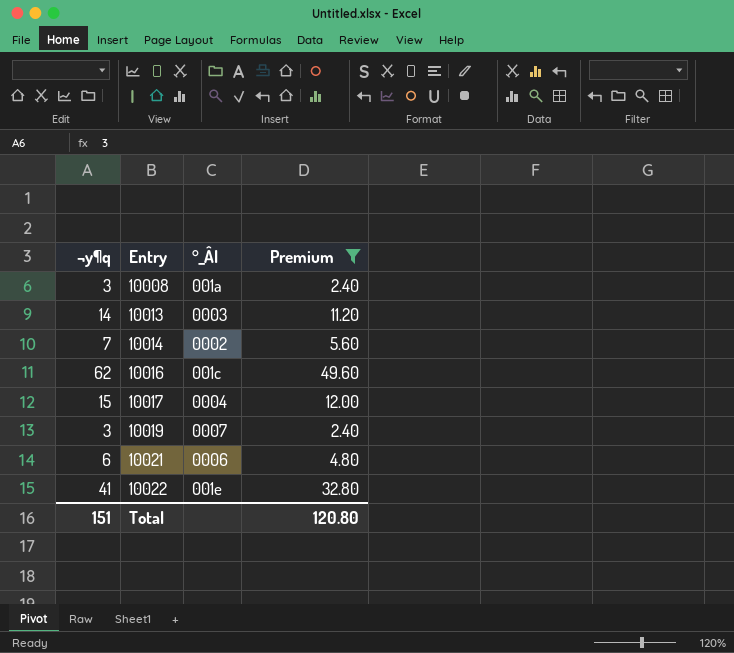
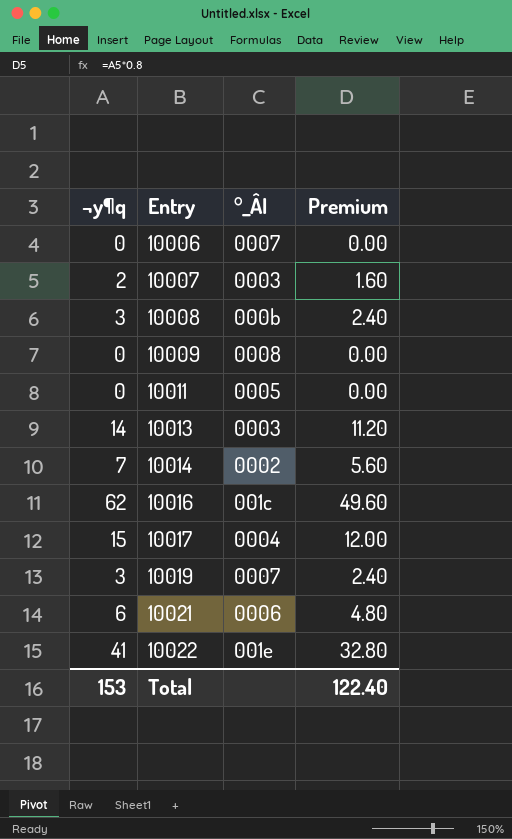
filter: Premium >= 2.40 -> none
10008 | °_ÂI: 001a -> 000b
Total | ¬y¶q: 151 -> 153
Total | Premium: 120.80 -> 122.40

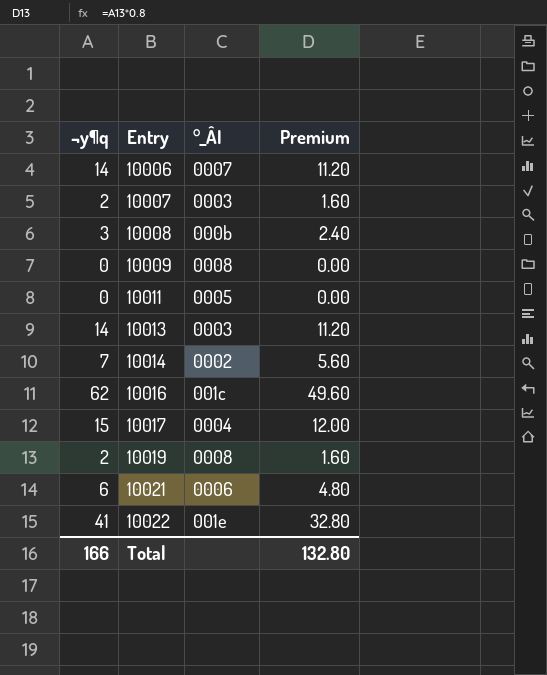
10006 | ¬y¶q: 0 -> 14
10006 | Premium: 0.00 -> 11.20
10019 | ¬y¶q: 3 -> 2
10019 | °_ÂI: 0007 -> 0008
10019 | Premium: 2.40 -> 1.60
Total | ¬y¶q: 153 -> 166
Total | Premium: 122.40 -> 132.80

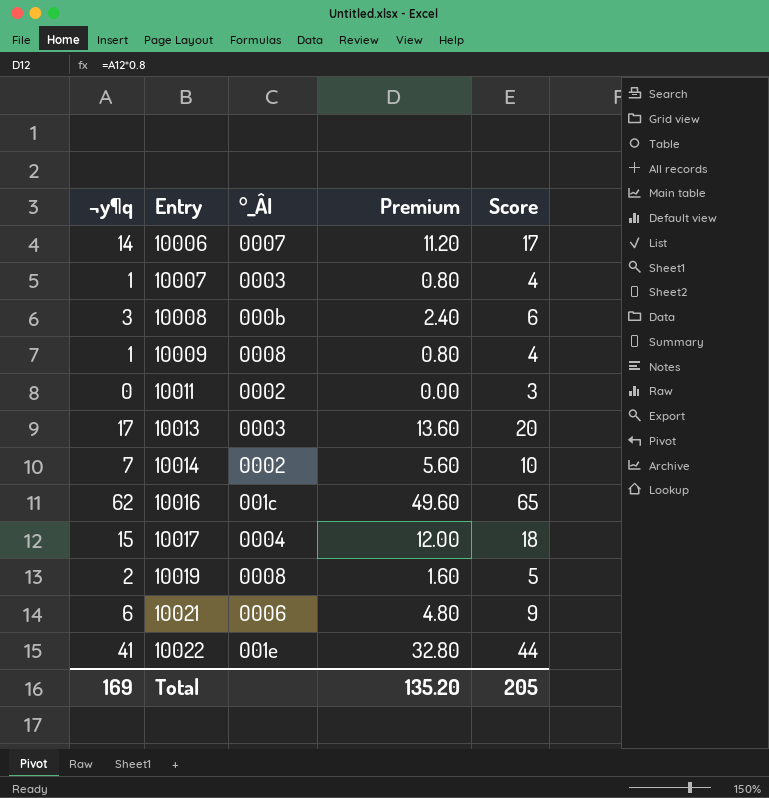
column Score | formula: none -> [¬y¶q] + 3
10007 | ¬y¶q: 2 -> 1
10007 | Premium: 1.60 -> 0.80
10009 | ¬y¶q: 0 -> 1
10009 | Premium: 0.00 -> 0.80
10011 | °_ÂI: 0005 -> 0002
10013 | ¬y¶q: 14 -> 17
10013 | Premium: 11.20 -> 13.60
Total | ¬y¶q: 166 -> 169
Total | Premium: 132.80 -> 135.20

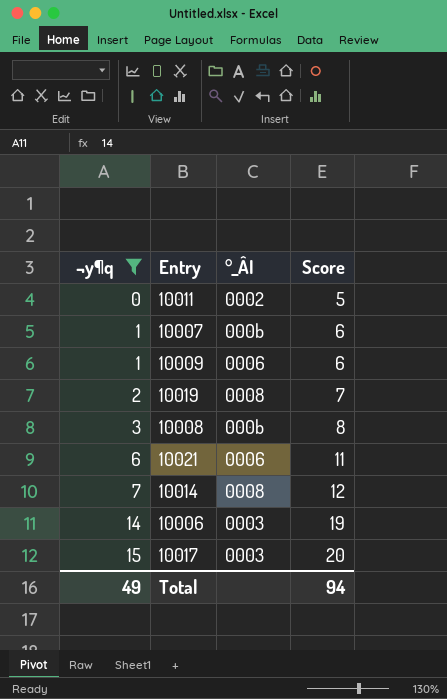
filter: none -> ¬y¶q <= 15
row order: Entry ascending -> ¬y¶q ascending
column Premium | formula: [¬y¶q] * 0.8 -> none
column Score | formula: [¬y¶q] + 3 -> [¬y¶q] + 5
10007 | °_ÂI: 0003 -> 000b
10009 | °_ÂI: 0008 -> 0006
10014 | °_ÂI: 0002 -> 0008
10006 | °_ÂI: 0007 -> 0003
10017 | °_ÂI: 0004 -> 0003
Total | ¬y¶q: 169 -> 49
Total | Score: 205 -> 94

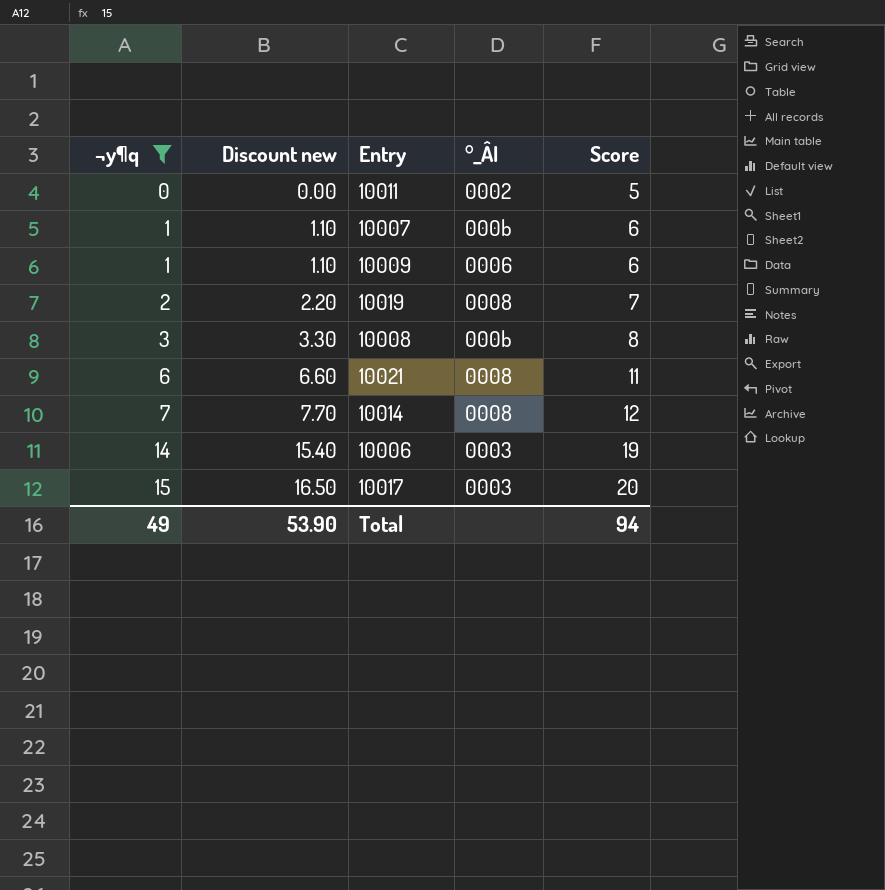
column Discount new | formula: none -> [¬y¶q] * 1.1
10021 | °_ÂI: 0006 -> 0008

